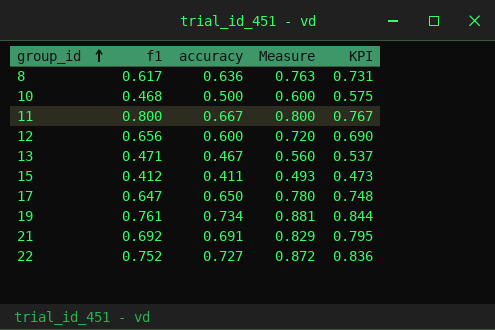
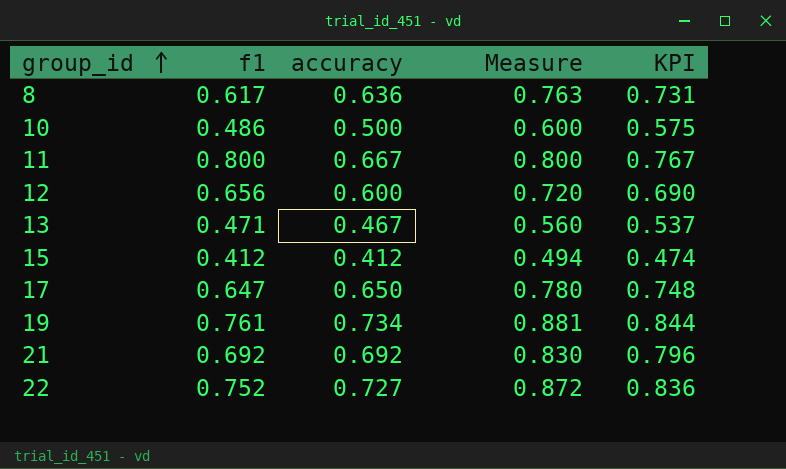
10 | f1: 0.468 -> 0.486
15 | accuracy: 0.411 -> 0.412
15 | Measure: 0.493 -> 0.494
15 | KPI: 0.473 -> 0.474
21 | accuracy: 0.691 -> 0.692
21 | Measure: 0.829 -> 0.830
21 | KPI: 0.795 -> 0.796

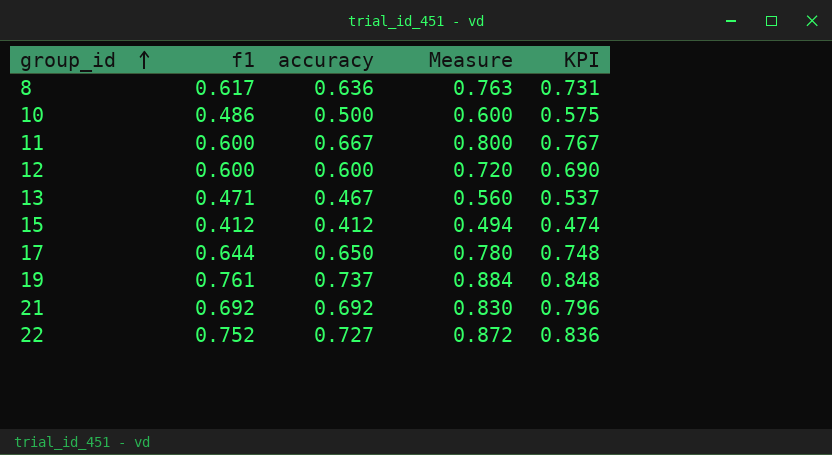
11 | f1: 0.800 -> 0.600
12 | f1: 0.656 -> 0.600
17 | f1: 0.647 -> 0.644
19 | accuracy: 0.734 -> 0.737
19 | Measure: 0.881 -> 0.884
19 | KPI: 0.844 -> 0.848

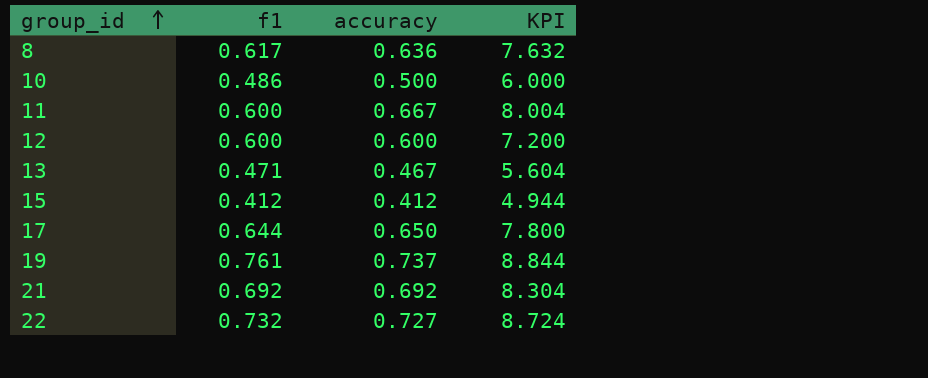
column Measure | formula: [accuracy] * 1.2 -> none
column KPI | formula: [accuracy] * 1.15 -> [accuracy] * 12
22 | f1: 0.752 -> 0.732

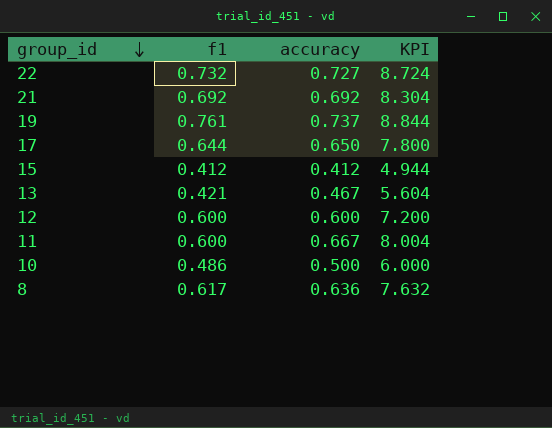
row order: group_id ascending -> group_id descending
13 | f1: 0.471 -> 0.421

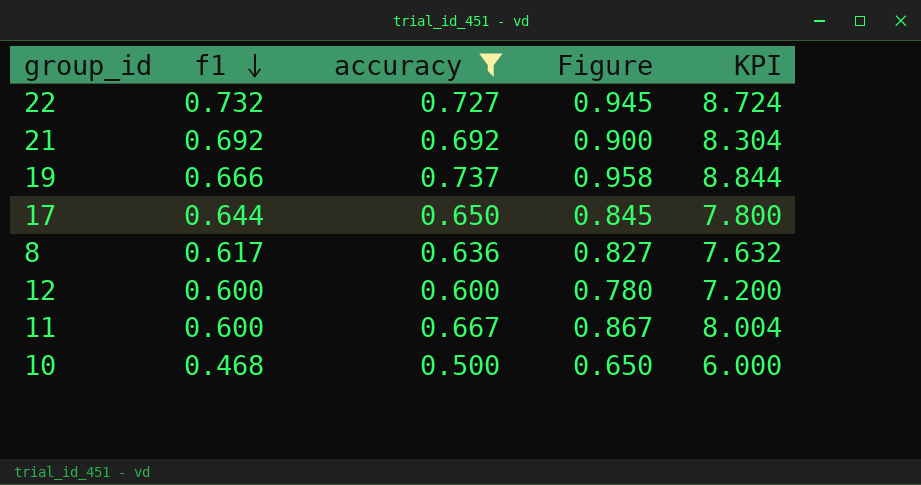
filter: none -> accuracy >= 0.500
row order: group_id descending -> f1 descending
column Figure | formula: none -> [accuracy] * 1.3
19 | f1: 0.761 -> 0.666
10 | f1: 0.486 -> 0.468

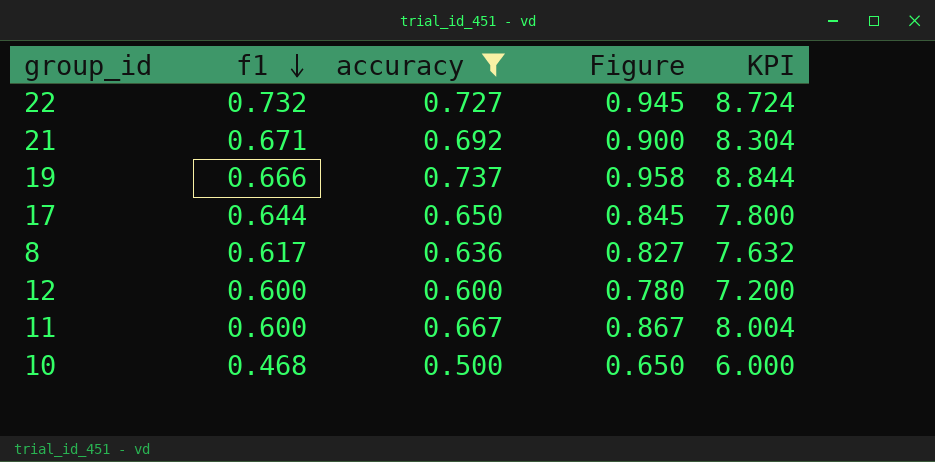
21 | f1: 0.692 -> 0.671

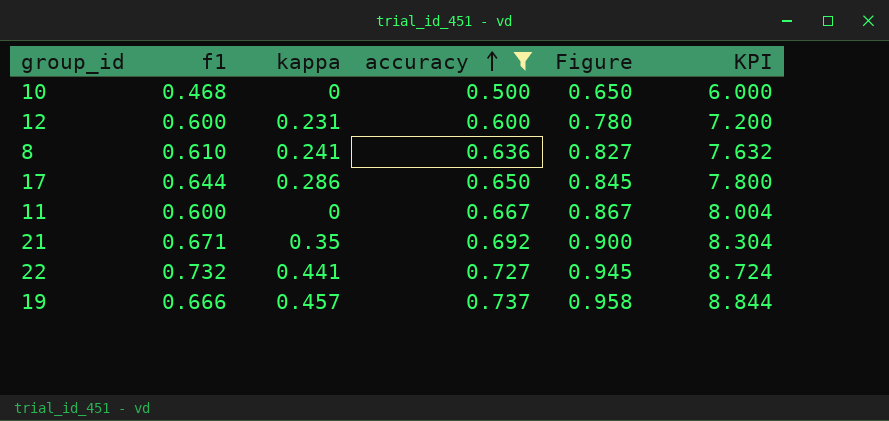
row order: f1 descending -> accuracy ascending
column kappa | position: none -> 3
8 | f1: 0.617 -> 0.610

